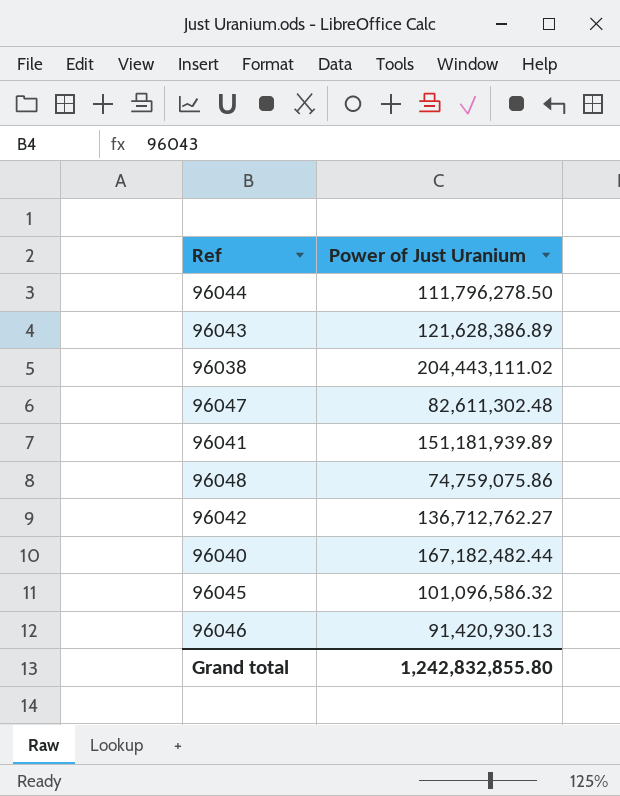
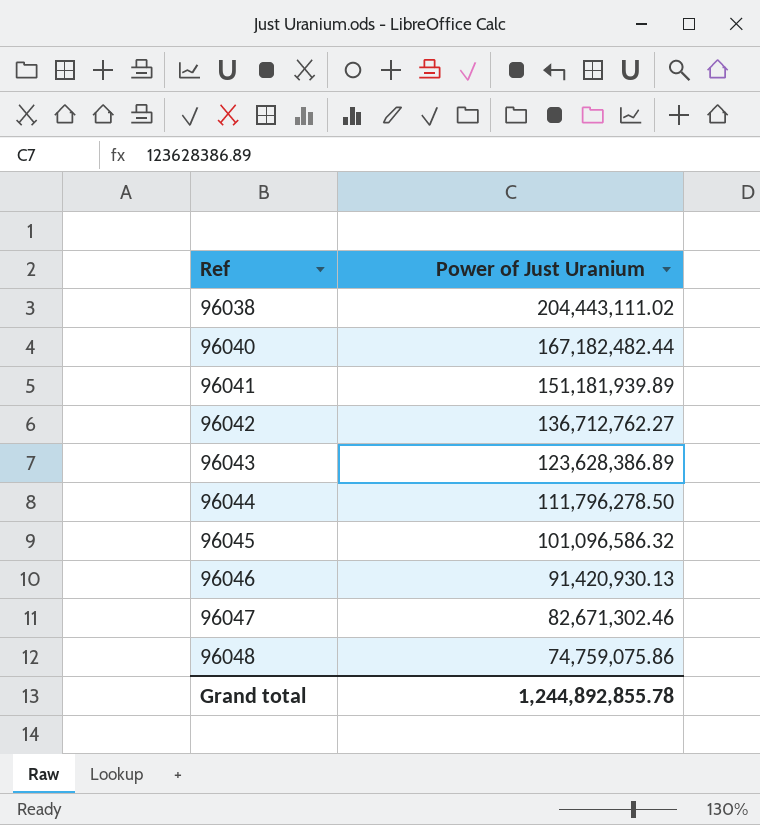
row order: none -> Ref ascending
96043 | Power of Just Uranium: 121,628,386.89 -> 123,628,386.89
96047 | Power of Just Uranium: 82,611,302.48 -> 82,671,302.46
Grand total | Power of Just Uranium: 1,242,832,855.80 -> 1,244,892,855.78

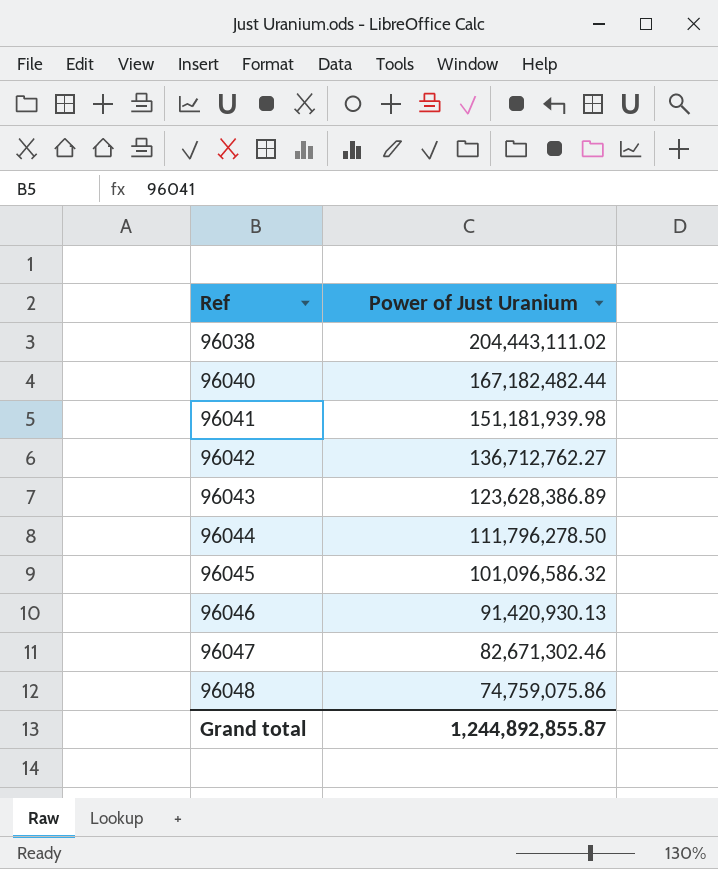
96041 | Power of Just Uranium: 151,181,939.89 -> 151,181,939.98
Grand total | Power of Just Uranium: 1,244,892,855.78 -> 1,244,892,855.87

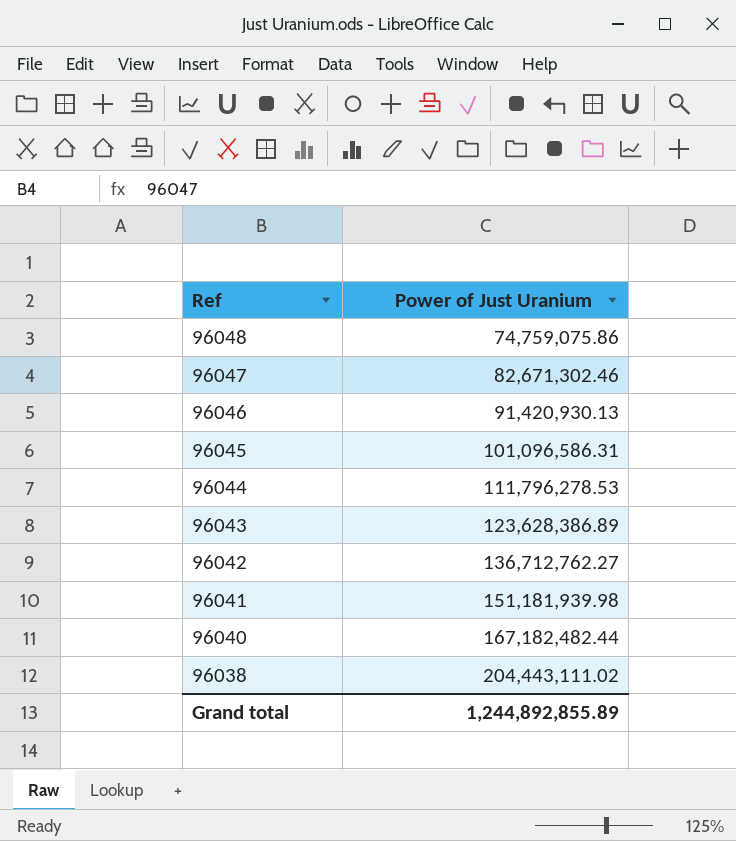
row order: Ref ascending -> Ref descending
96045 | Power of Just Uranium: 101,096,586.32 -> 101,096,586.31
96044 | Power of Just Uranium: 111,796,278.50 -> 111,796,278.53
Grand total | Power of Just Uranium: 1,244,892,855.87 -> 1,244,892,855.89

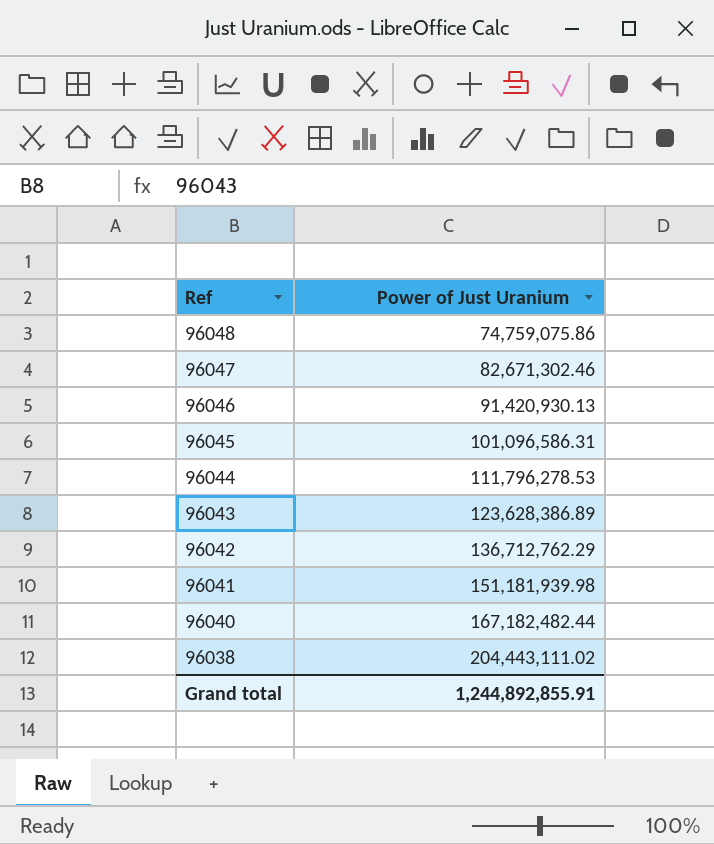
96042 | Power of Just Uranium: 136,712,762.27 -> 136,712,762.29
Grand total | Power of Just Uranium: 1,244,892,855.89 -> 1,244,892,855.91

